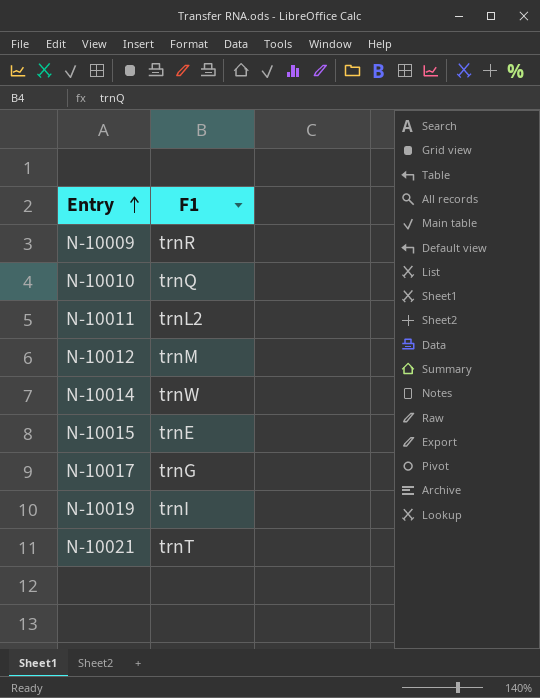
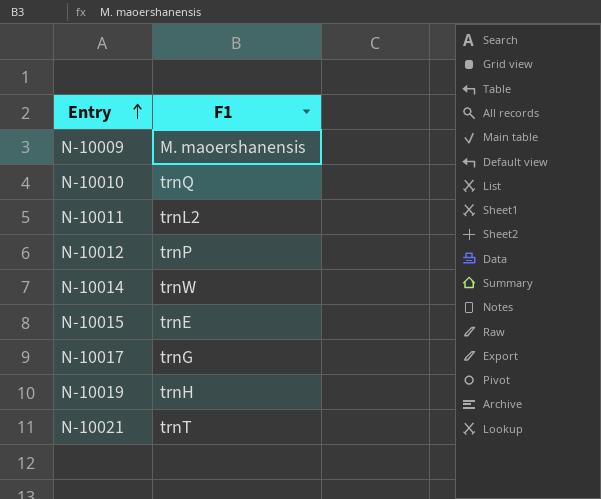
N-10009 | F1: trnR -> M. maoershanensis
N-10012 | F1: trnM -> trnP
N-10019 | F1: trnI -> trnH

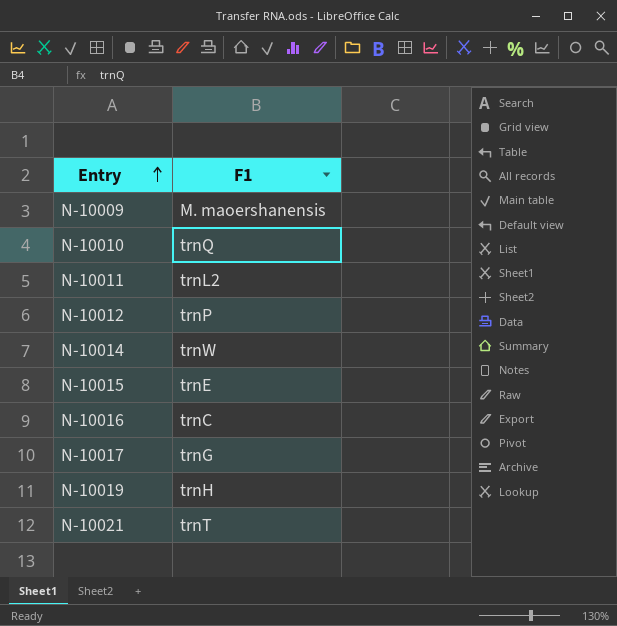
row N-10016: none -> trnC

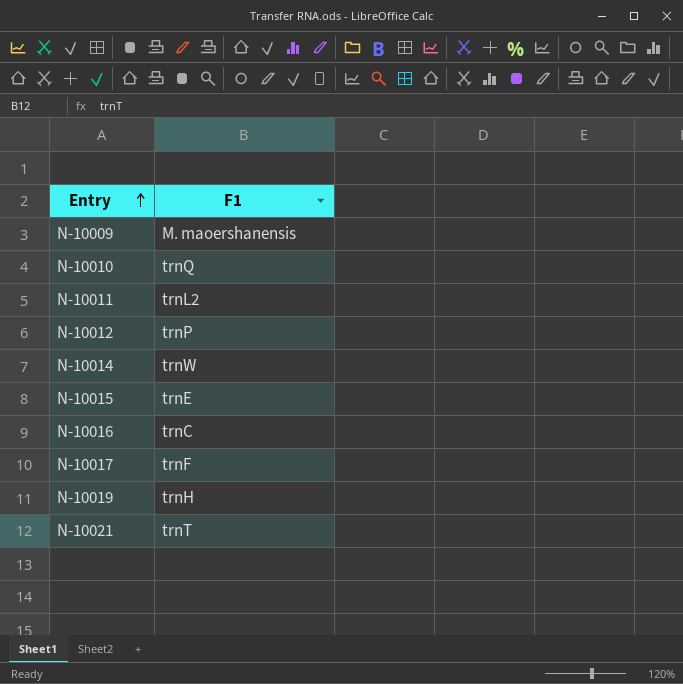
N-10017 | F1: trnG -> trnF

